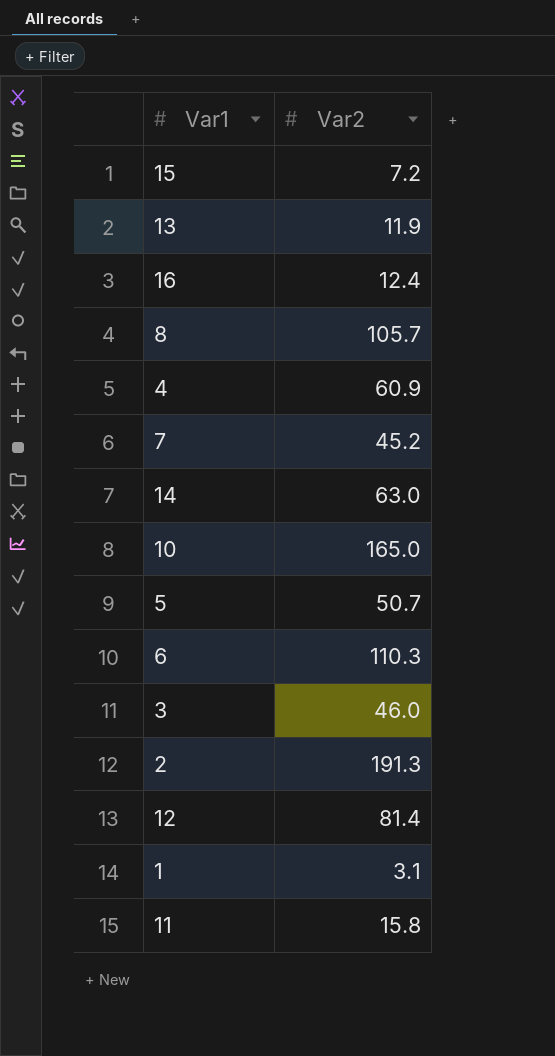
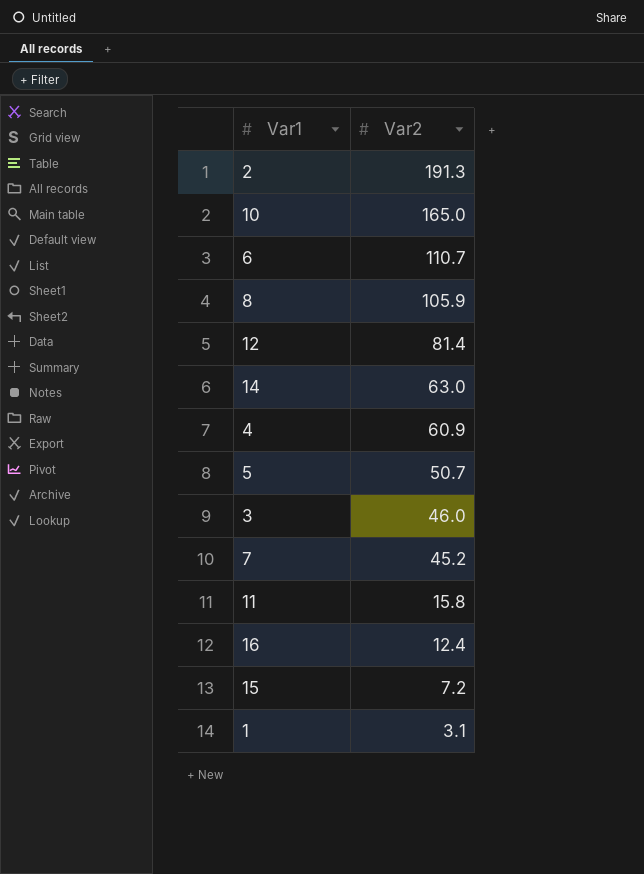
row order: none -> Var2 descending
row 13: 11.9 -> none
6 | Var2: 110.3 -> 110.7
8 | Var2: 105.7 -> 105.9

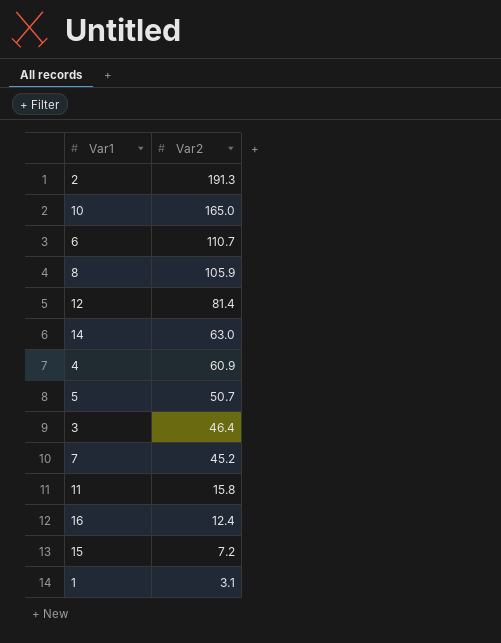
3 | Var2: 46.0 -> 46.4

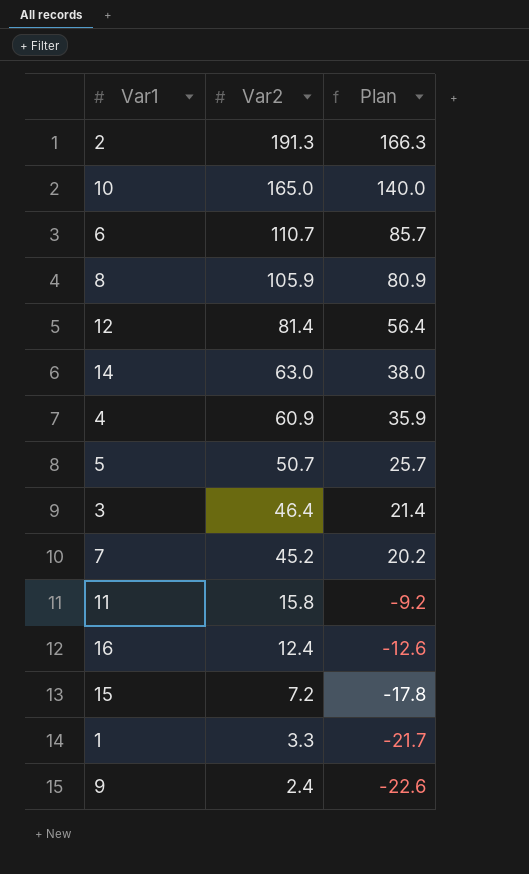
column Plan | formula: none -> [Var2] - 25
1 | Var2: 3.1 -> 3.3
row 9: none -> 2.4 | -22.6

